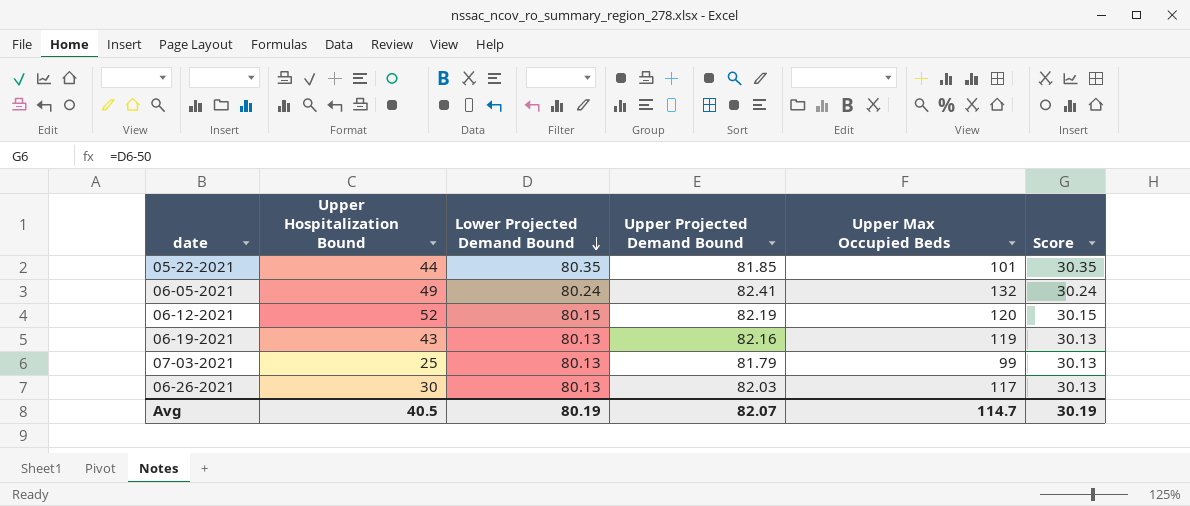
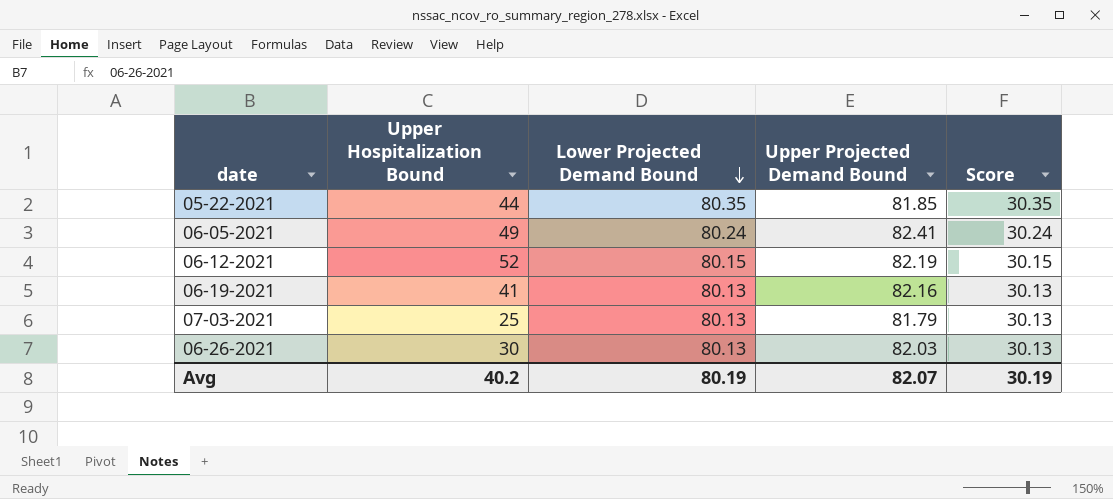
column Upper Max Occupied Beds | position: 5 -> none
06-19-2021 | Upper Hospitalization Bound: 43 -> 41
Avg | Upper Hospitalization Bound: 40.5 -> 40.2

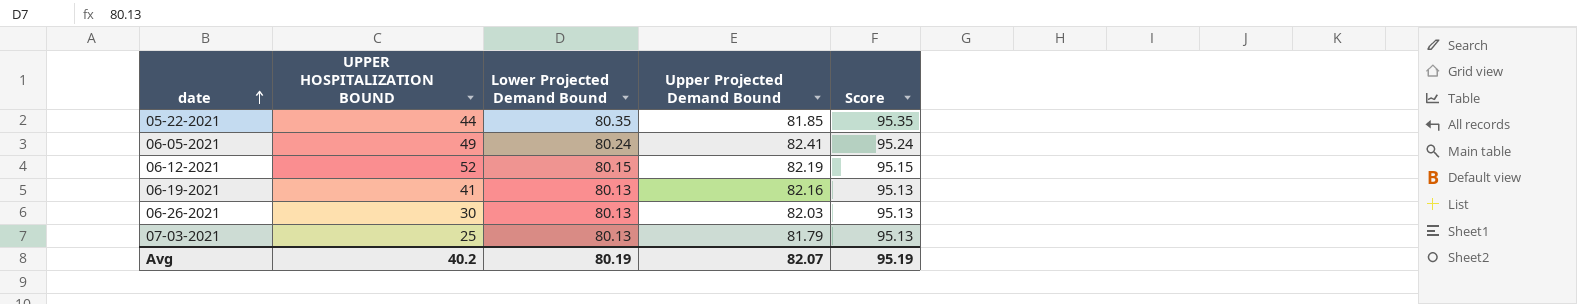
row order: Lower Projected Demand Bound descending -> date ascending
column name: Upper Hospitalization Bound -> UPPER HOSPITALIZATION BOUND
column Score | formula: [Lower Projected Demand Bound] - 50 -> [Lower Projected Demand Bound] + 15
Avg | Score: 30.19 -> 95.19

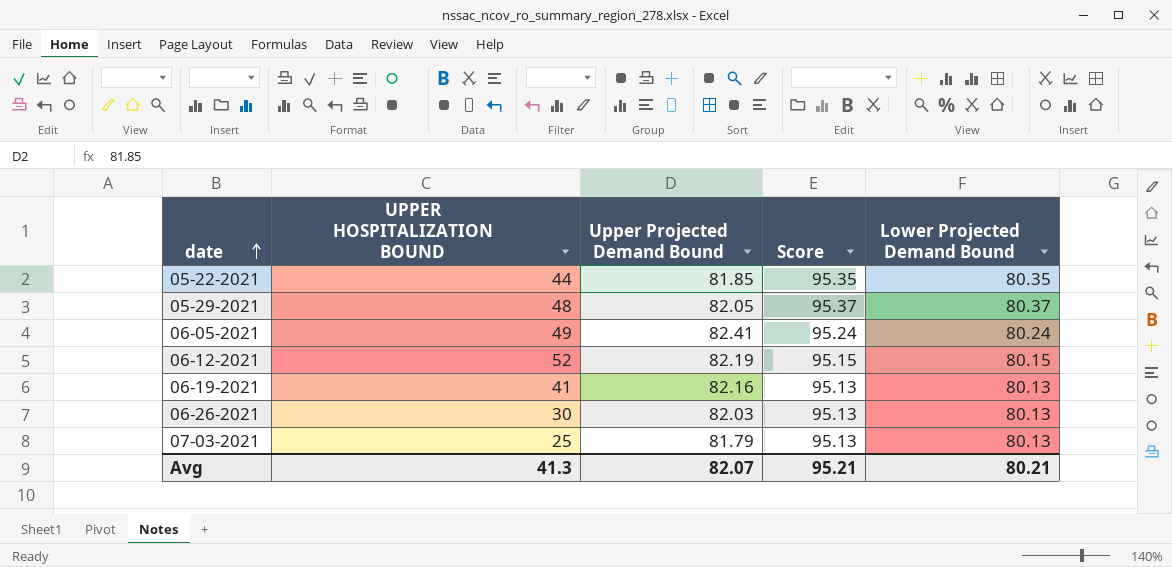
column Lower Projected Demand Bound | position: 3 -> 5
row 05-29-2021: none -> 48 | 82.05 | 95.37 | 80.37
Avg | UPPER HOSPITALIZATION BOUND: 40.2 -> 41.3
Avg | Score: 95.19 -> 95.21
Avg | Lower Projected Demand Bound: 80.19 -> 80.21

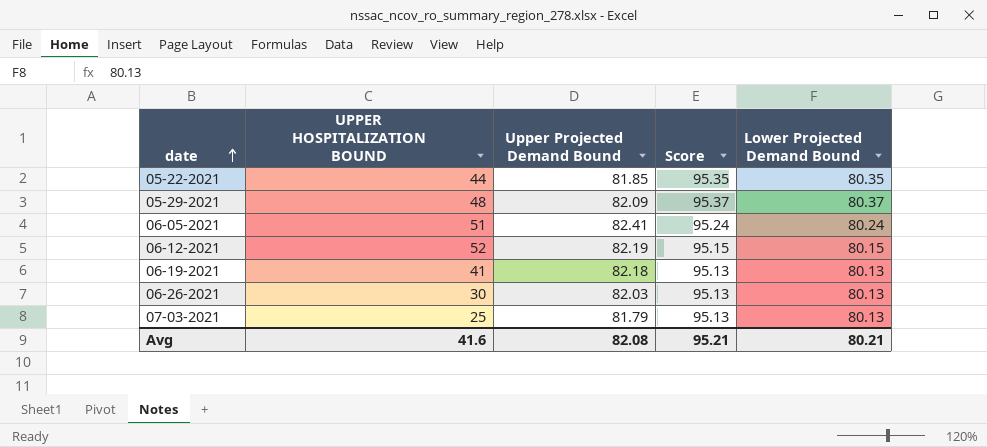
05-29-2021 | Upper Projected Demand Bound: 82.05 -> 82.09
06-05-2021 | UPPER HOSPITALIZATION BOUND: 49 -> 51
06-19-2021 | Upper Projected Demand Bound: 82.16 -> 82.18
Avg | UPPER HOSPITALIZATION BOUND: 41.3 -> 41.6
Avg | Upper Projected Demand Bound: 82.07 -> 82.08

